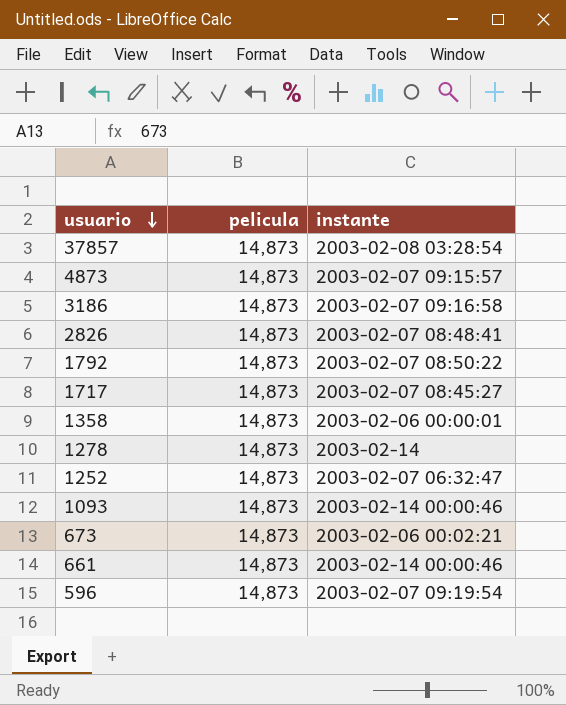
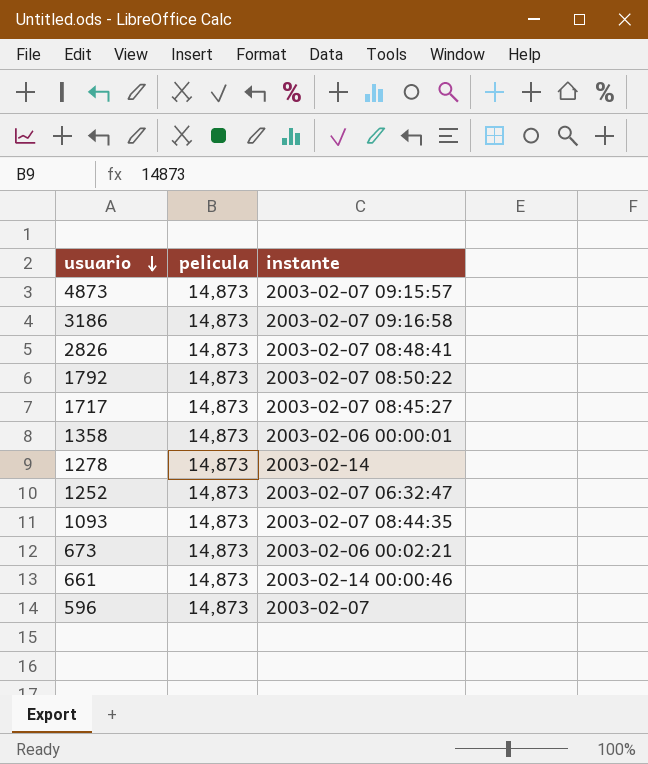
row 37857: 14,873 | 2003-02-08 03:28:54 -> none
1093 | instante: 2003-02-14 00:00:46 -> 2003-02-07 08:44:35
596 | instante: 2003-02-07 09:19:54 -> 2003-02-07

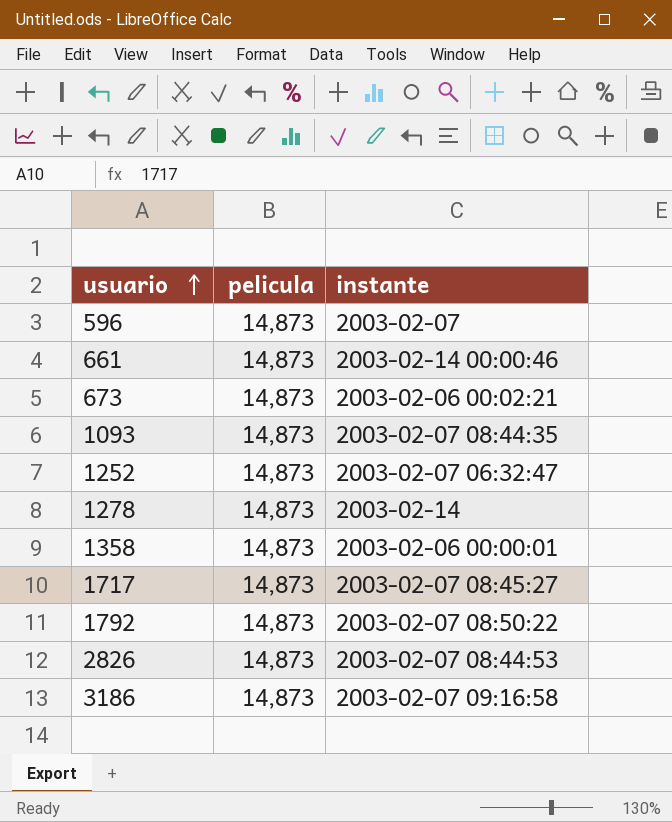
row order: usuario descending -> usuario ascending
row 4873: 14,873 | 2003-02-07 09:15:57 -> none
2826 | instante: 2003-02-07 08:48:41 -> 2003-02-07 08:44:53

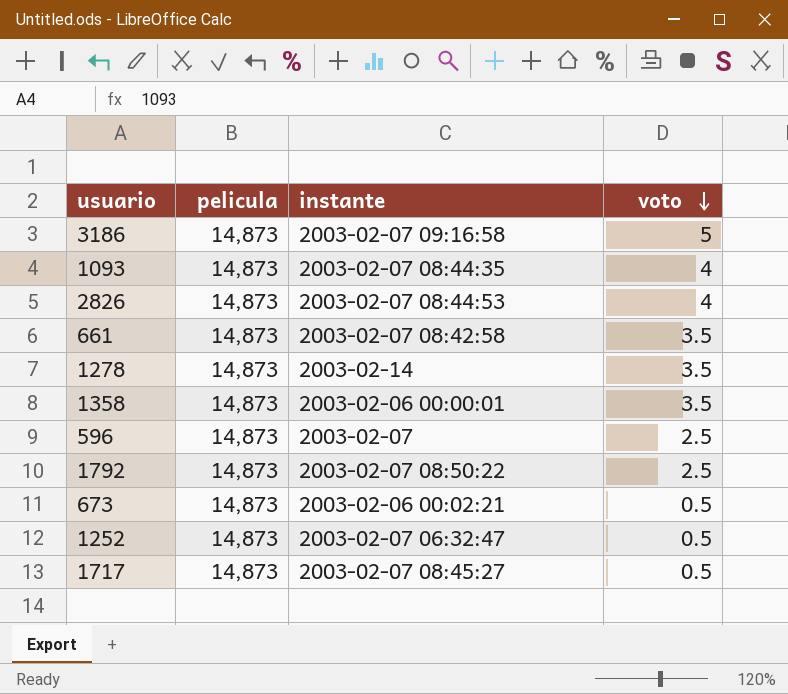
row order: usuario ascending -> voto descending
column voto | position: none -> 4
661 | instante: 2003-02-14 00:00:46 -> 2003-02-07 08:42:58

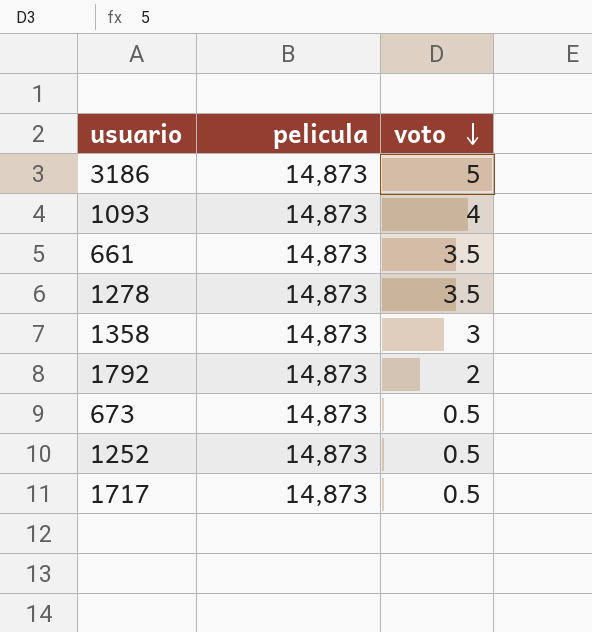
column instante | position: 3 -> none
row 2826: 14,873 | 2003-02-07 08:44:53 | 4 -> none
row 596: 14,873 | 2003-02-07 | 2.5 -> none
1358 | voto: 3.5 -> 3
1792 | voto: 2.5 -> 2

